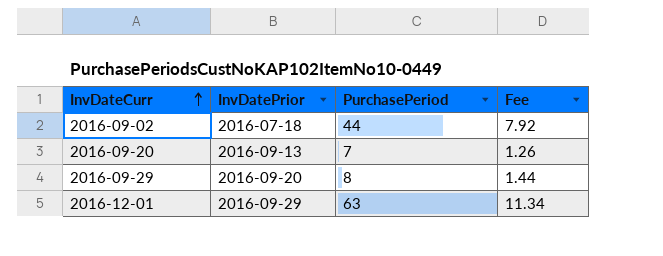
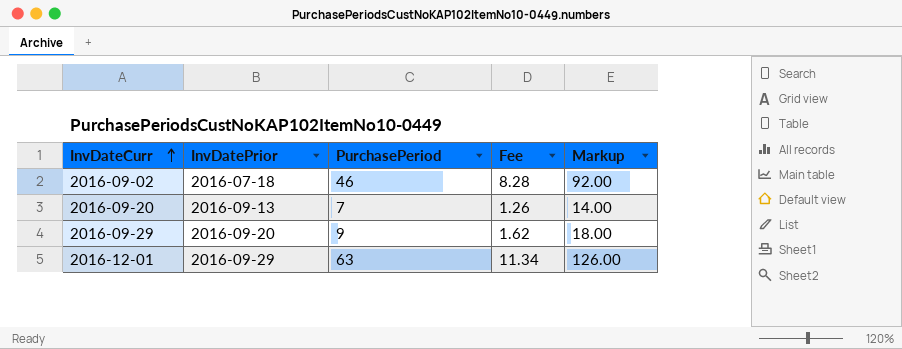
column Markup | formula: none -> [PurchasePeriod] * 2
2016-09-02 | PurchasePeriod: 44 -> 46
2016-09-02 | Fee: 7.92 -> 8.28
2016-09-29 | PurchasePeriod: 8 -> 9
2016-09-29 | Fee: 1.44 -> 1.62

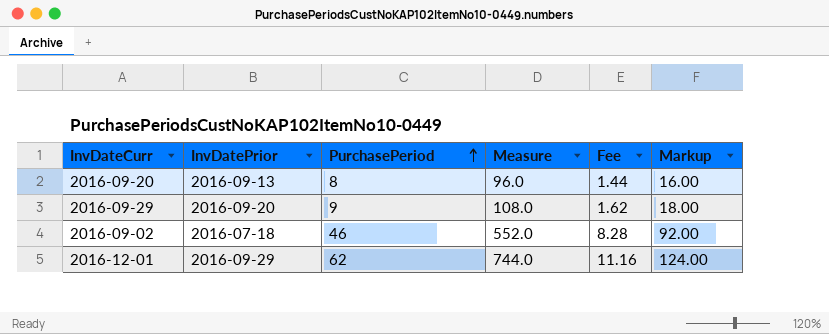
row order: InvDateCurr ascending -> PurchasePeriod ascending
column Measure | formula: none -> [PurchasePeriod] * 12
2016-09-20 | PurchasePeriod: 7 -> 8
2016-09-20 | Fee: 1.26 -> 1.44
2016-09-20 | Markup: 14.00 -> 16.00
2016-12-01 | PurchasePeriod: 63 -> 62
2016-12-01 | Fee: 11.34 -> 11.16
2016-12-01 | Markup: 126.00 -> 124.00

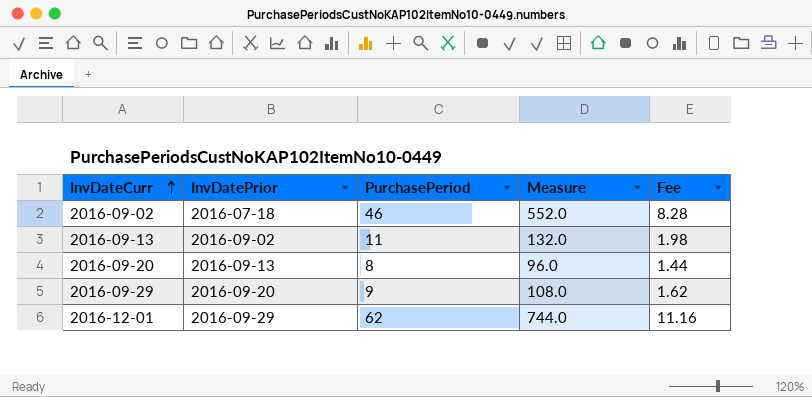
row order: PurchasePeriod ascending -> InvDateCurr ascending
column Markup | formula: [PurchasePeriod] * 2 -> none
row 2016-09-13: none -> 2016-09-02 | 11 | 132.0 | 1.98

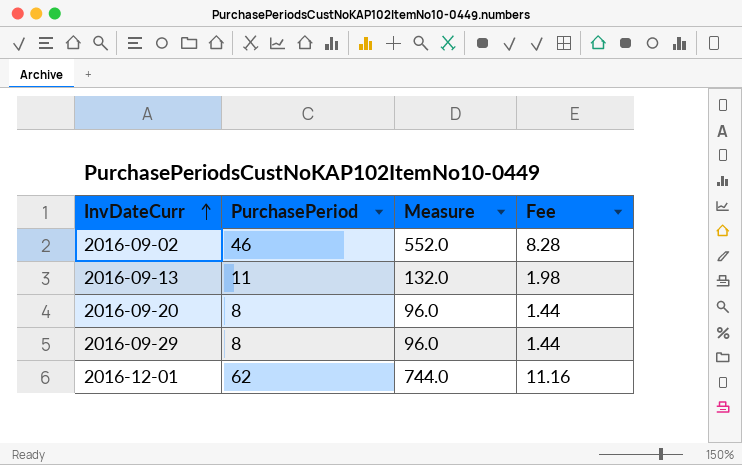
column InvDatePrior | position: 2 -> none
2016-09-29 | PurchasePeriod: 9 -> 8
2016-09-29 | Measure: 108.0 -> 96.0
2016-09-29 | Fee: 1.62 -> 1.44

